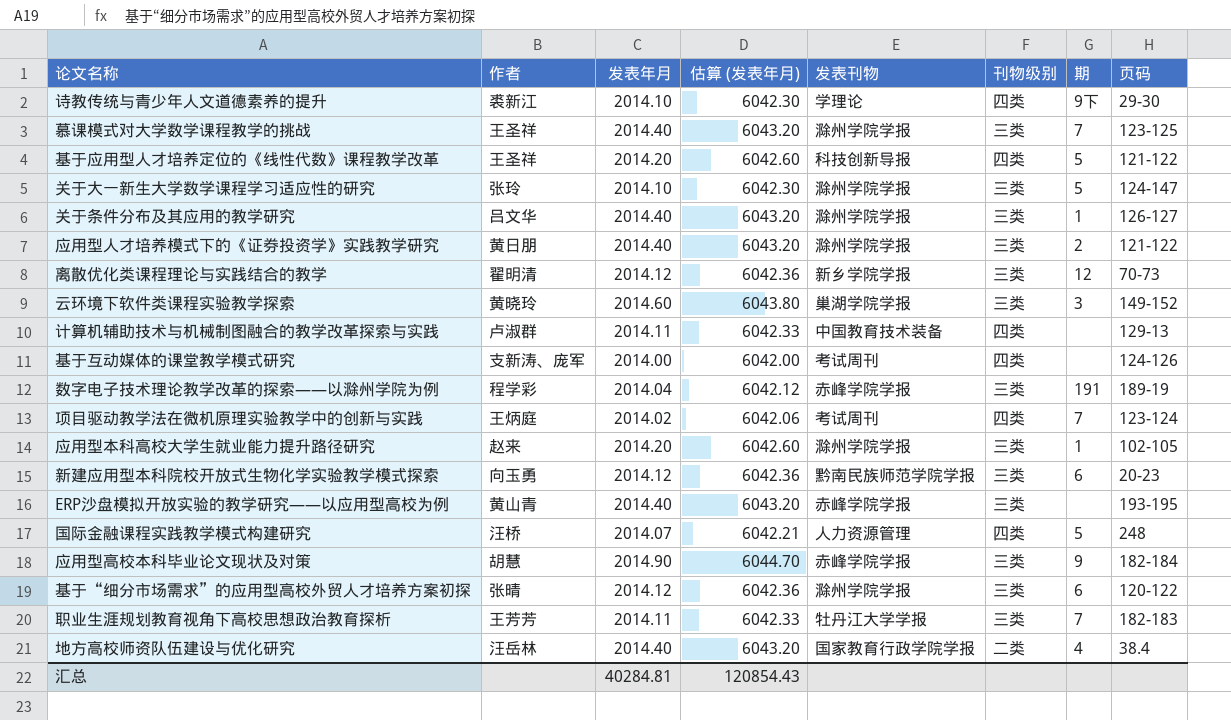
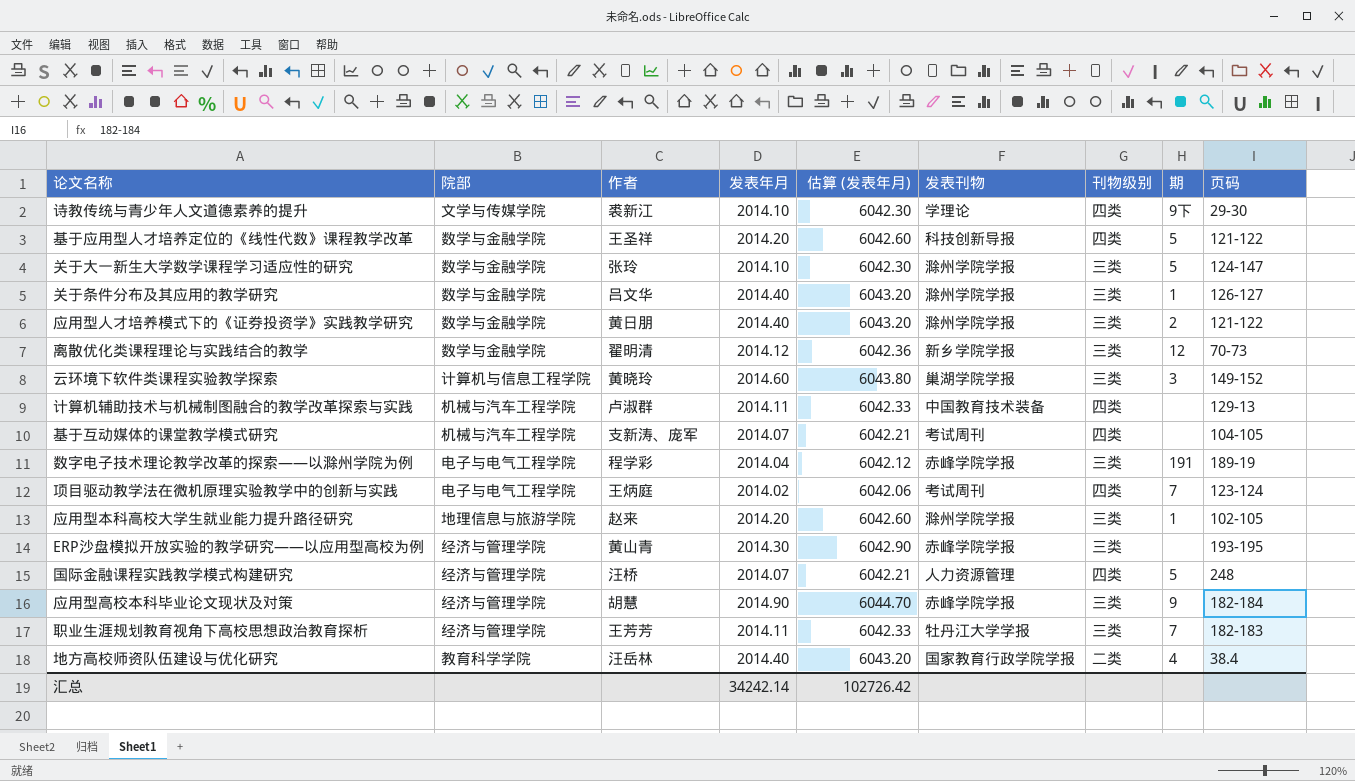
column 院部 | position: none -> 2
row 慕课模式对大学数学课程教学的挑战: 王圣祥 | 2014.40 | 6043.20 | 滁州学院学报 | 三类 | 7 | 123-125 -> none
row 新建应用型本科院校开放式生物化学实验教学模式探索: 向玉勇 | 2014.12 | 6042.36 | 黔南民族师范学院学报 | 三类 | 6 | 20-23 -> none
row 基于“细分市场需求”的应用型高校外贸人才培养方案初探: 张晴 | 2014.12 | 6042.36 | 滁州学院学报 | 三类 | 6 | 120-122 -> none
基于互动媒体的课堂教学模式研究 | 发表年月: 2014.00 -> 2014.07
基于互动媒体的课堂教学模式研究 | 估算 (发表年月): 6042.00 -> 6042.21
基于互动媒体的课堂教学模式研究 | 页码: 124-126 -> 104-105
ERP沙盘模拟开放实验的教学研究——以应用型高校为例 | 发表年月: 2014.40 -> 2014.30
ERP沙盘模拟开放实验的教学研究——以应用型高校为例 | 估算 (发表年月): 6043.20 -> 6042.90
汇总 | 发表年月: 40284.81 -> 34242.14
汇总 | 估算 (发表年月): 120854.43 -> 102726.42

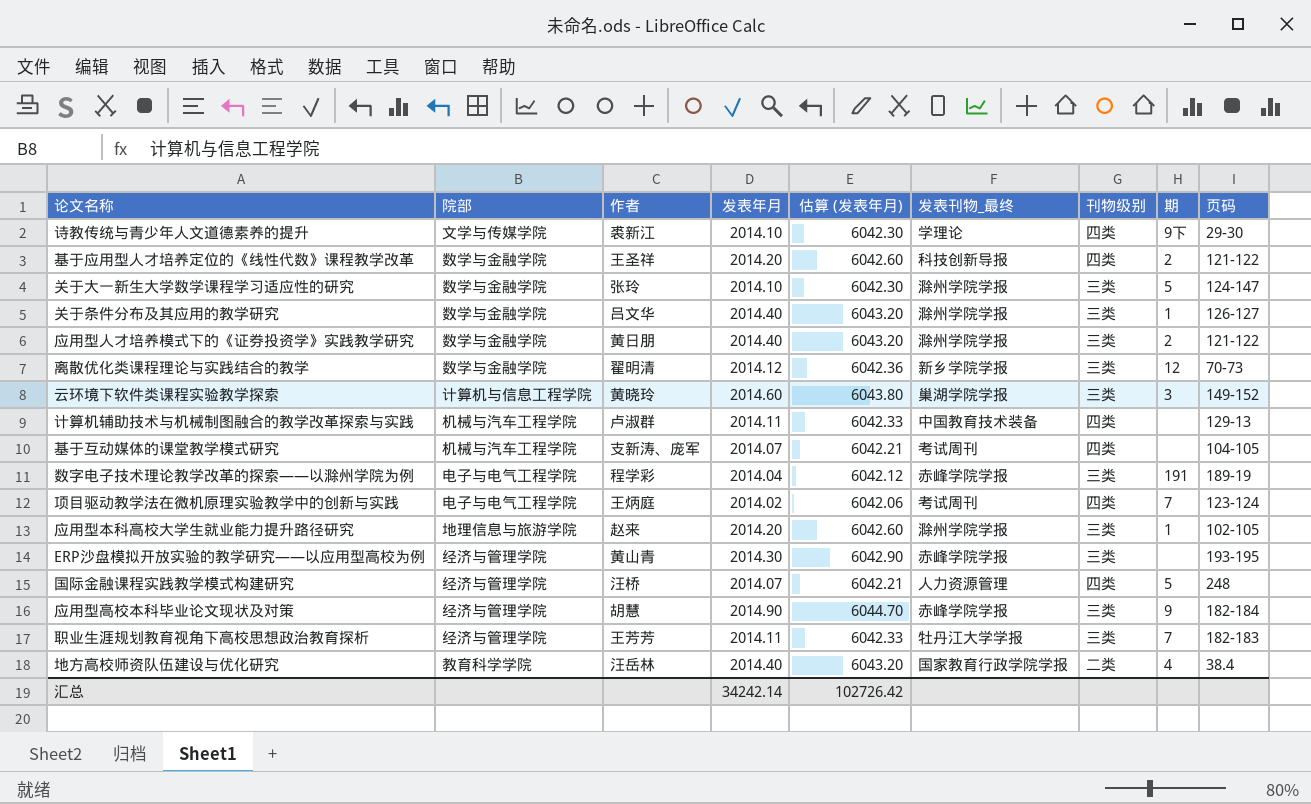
column name: 发表刊物 -> 发表刊物_最终
基于应用型人才培养定位的《线性代数》课程教学改革 | 期: 5 -> 2

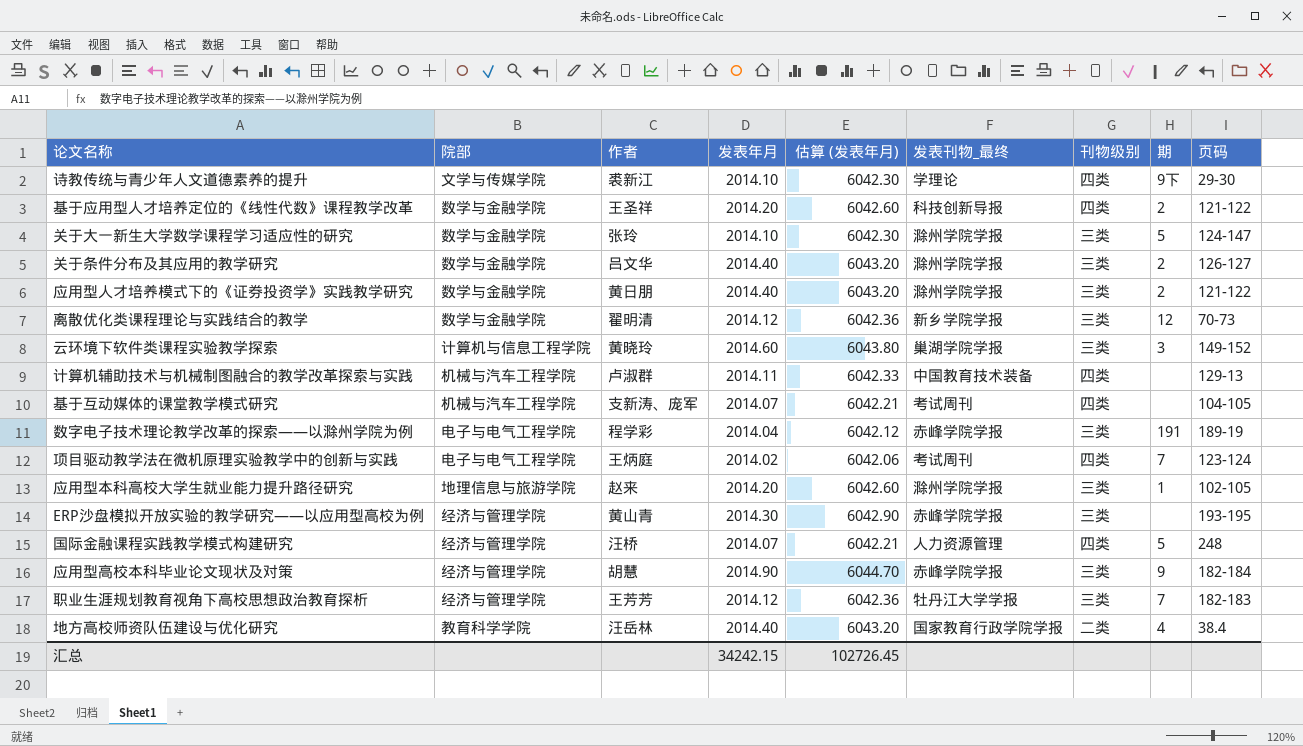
关于条件分布及其应用的教学研究 | 期: 1 -> 2
职业生涯规划教育视角下高校思想政治教育探析 | 发表年月: 2014.11 -> 2014.12
职业生涯规划教育视角下高校思想政治教育探析 | 估算 (发表年月): 6042.33 -> 6042.36
汇总 | 发表年月: 34242.14 -> 34242.15
汇总 | 估算 (发表年月): 102726.42 -> 102726.45

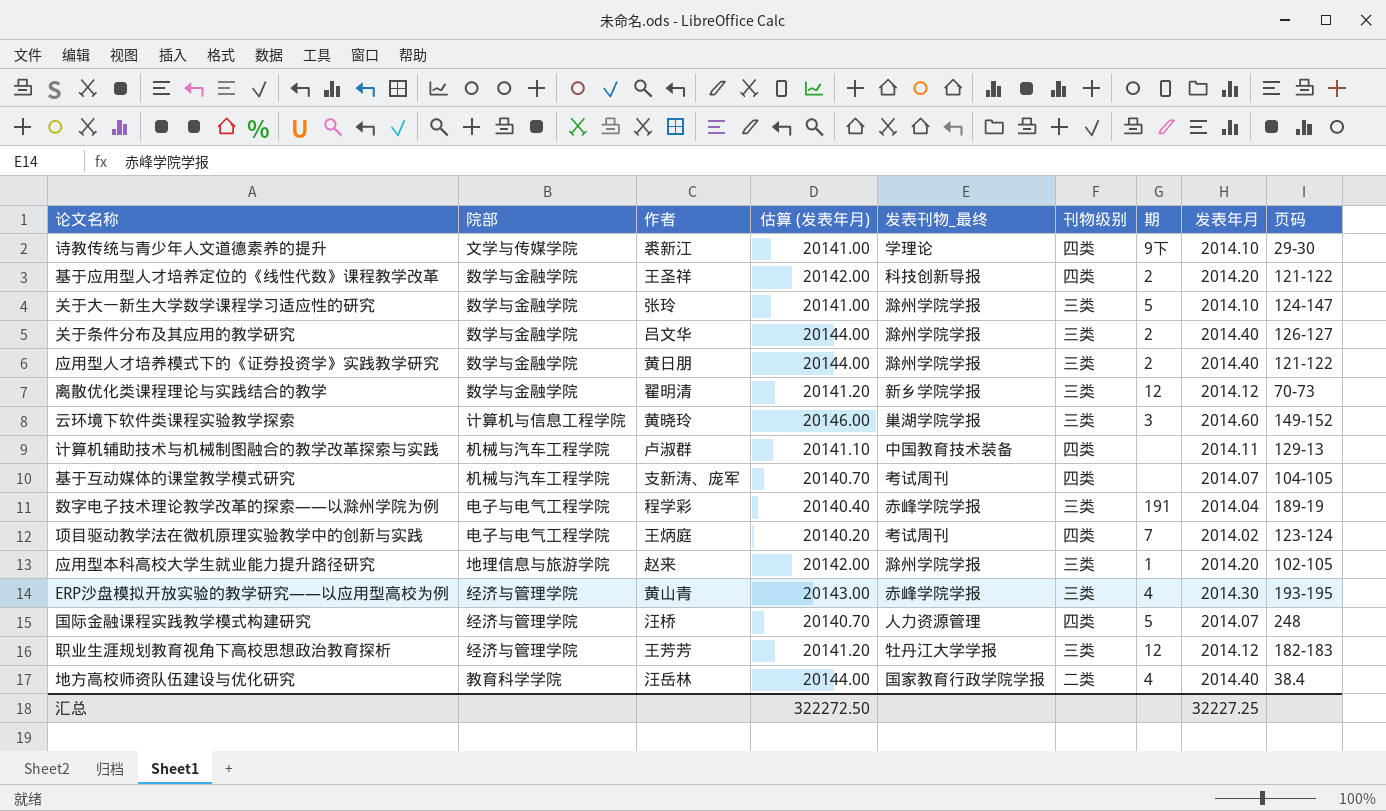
column 估算 (发表年月) | formula: [发表年月] * 3 -> [发表年月] * 10
column 发表年月 | position: 4 -> 8
row 应用型高校本科毕业论文现状及对策: 经济与管理学院 | 胡慧 | 2014.90 | 6044.70 | 赤峰学院学报 | 三类 | 9 | 182-184 -> none
ERP沙盘模拟开放实验的教学研究——以应用型高校为例 | 期: none -> 4
职业生涯规划教育视角下高校思想政治教育探析 | 期: 7 -> 12
汇总 | 估算 (发表年月): 102726.45 -> 322272.50
汇总 | 发表年月: 34242.15 -> 32227.25

